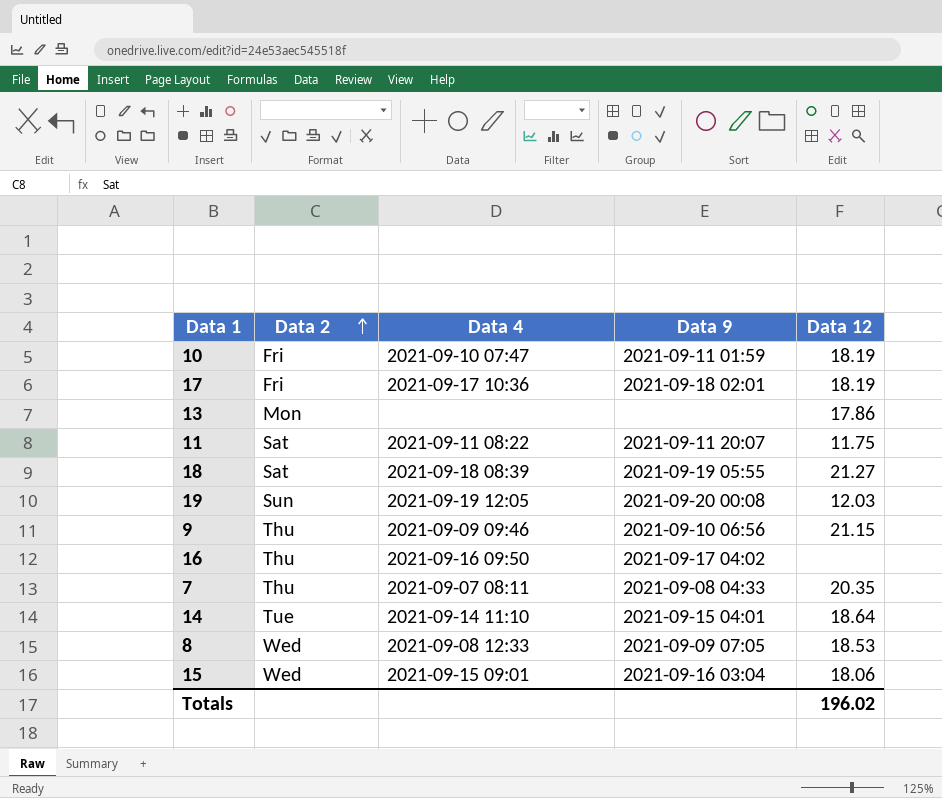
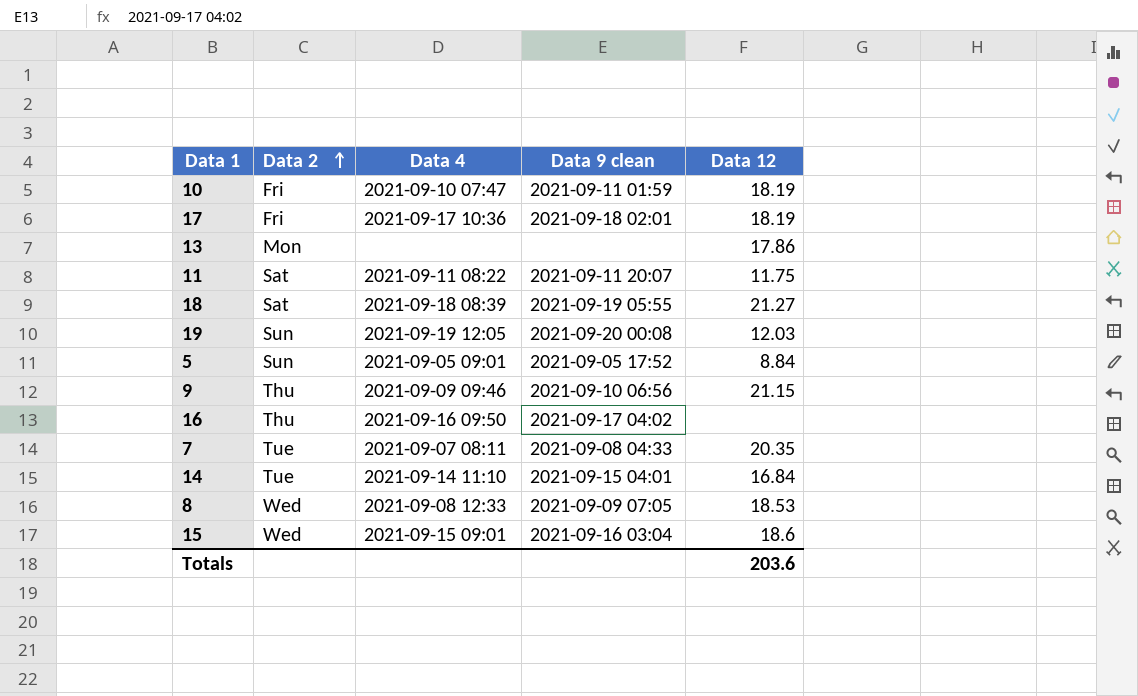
column name: Data 9 -> Data 9 clean
row 5: none -> Sun | 2021-09-05 09:01 | 2021-09-05 17:52 | 8.84
7 | Data 2: Thu -> Tue
14 | Data 12: 18.64 -> 16.84
15 | Data 12: 18.06 -> 18.6
Totals | Data 12: 196.02 -> 203.6

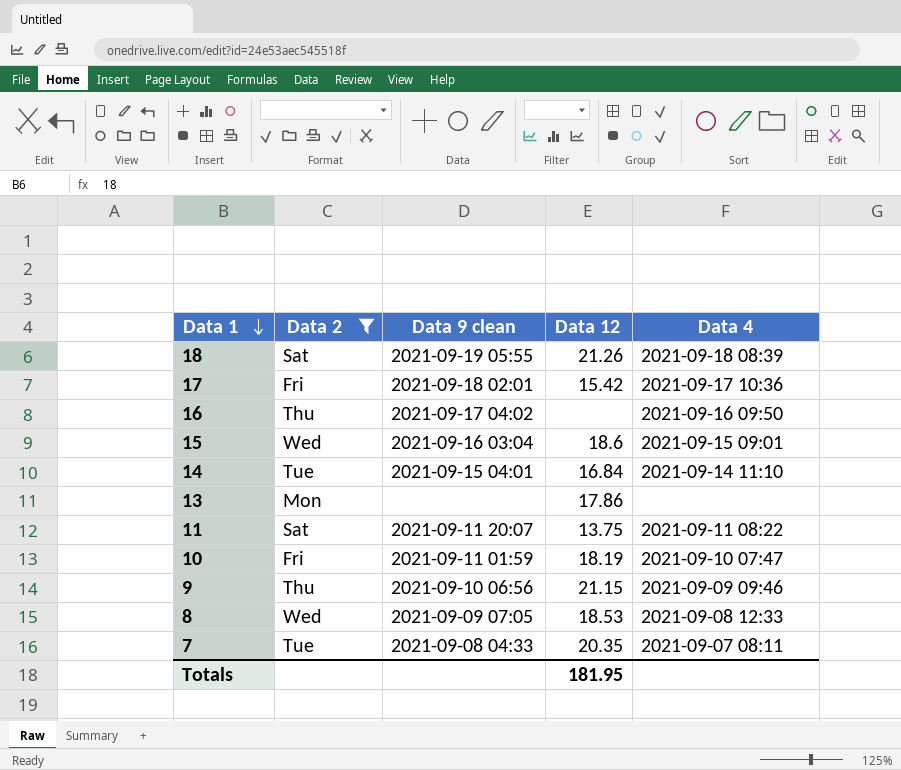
filter: none -> Data 2 != Sun
row order: Data 2 ascending -> Data 1 descending
column Data 4 | position: 3 -> 5
18 | Data 12: 21.27 -> 21.26
17 | Data 12: 18.19 -> 15.42
11 | Data 12: 11.75 -> 13.75
Totals | Data 12: 203.6 -> 181.95

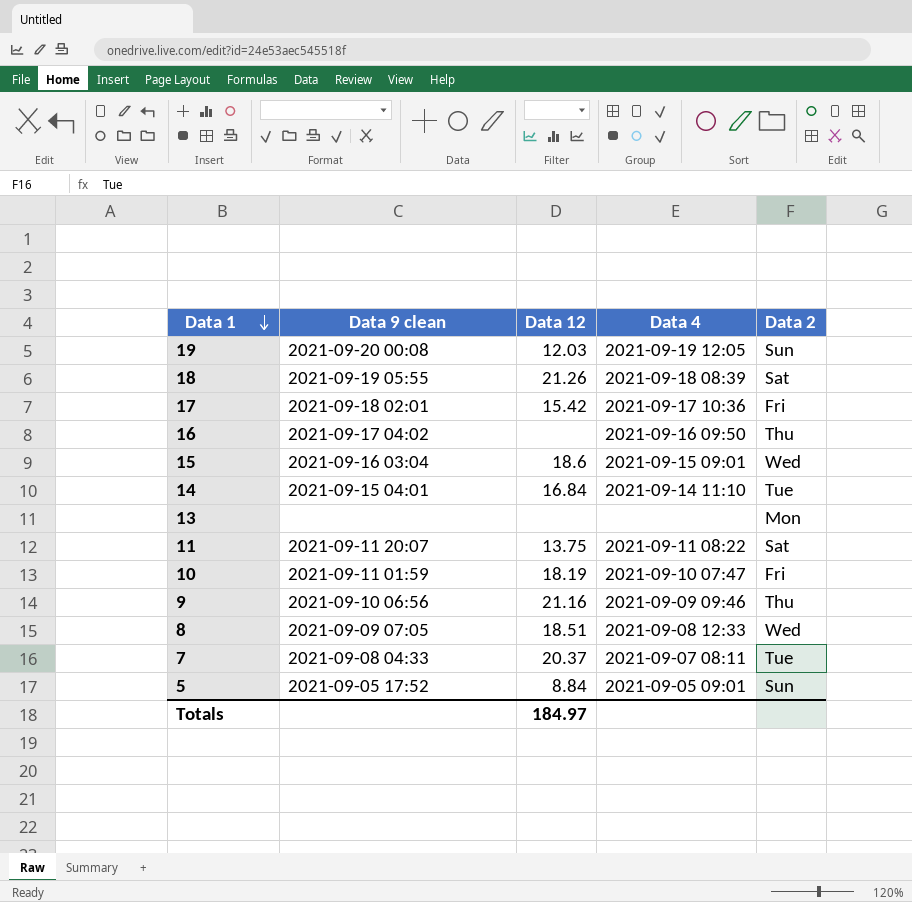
filter: Data 2 != Sun -> none
column Data 2 | position: 2 -> 5
13 | Data 12: 17.86 -> none
9 | Data 12: 21.15 -> 21.16
8 | Data 12: 18.53 -> 18.51
7 | Data 12: 20.35 -> 20.37
Totals | Data 12: 181.95 -> 184.97

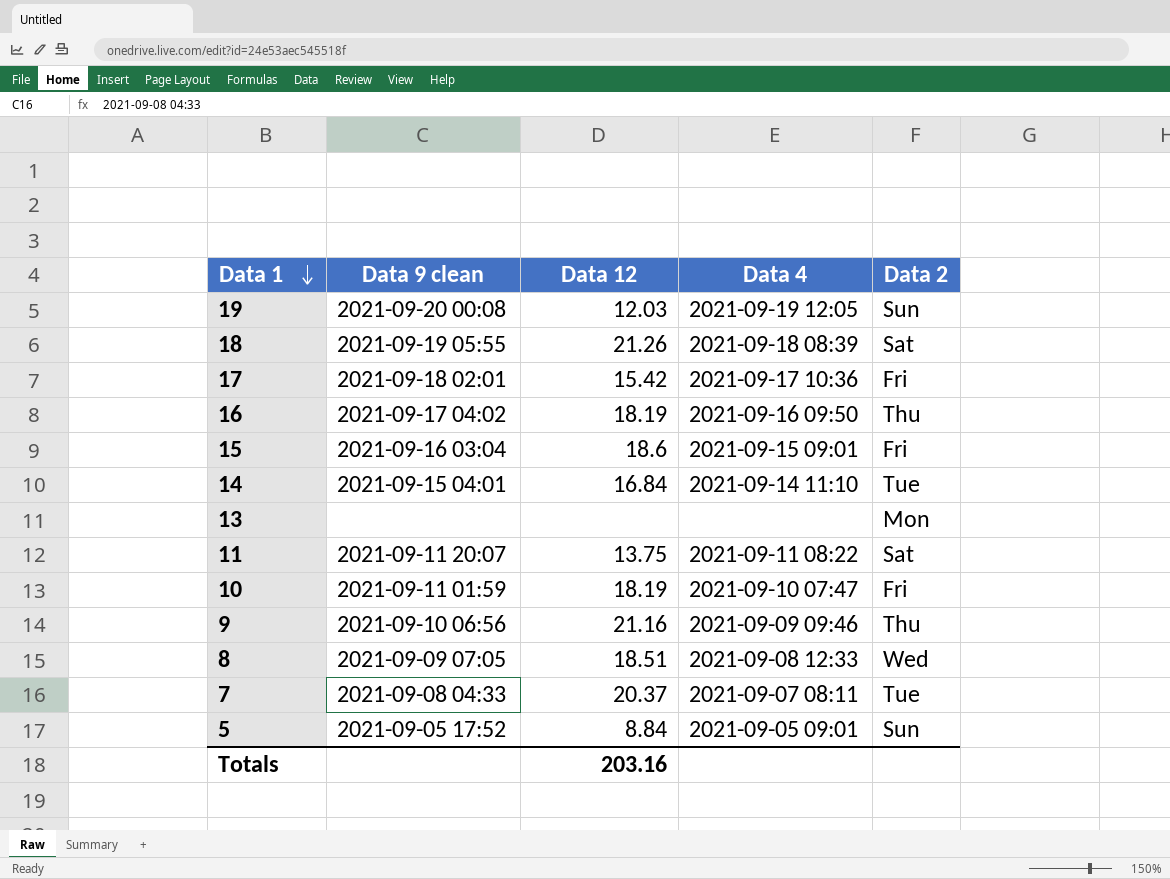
16 | Data 12: none -> 18.19
15 | Data 2: Wed -> Fri
Totals | Data 12: 184.97 -> 203.16

